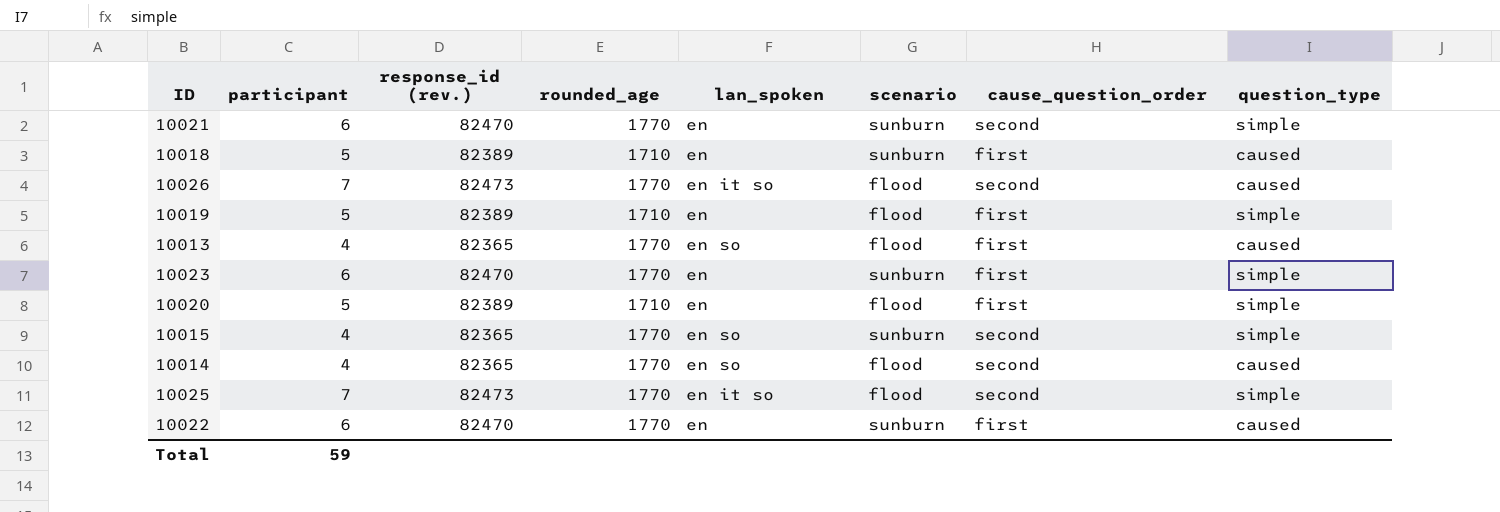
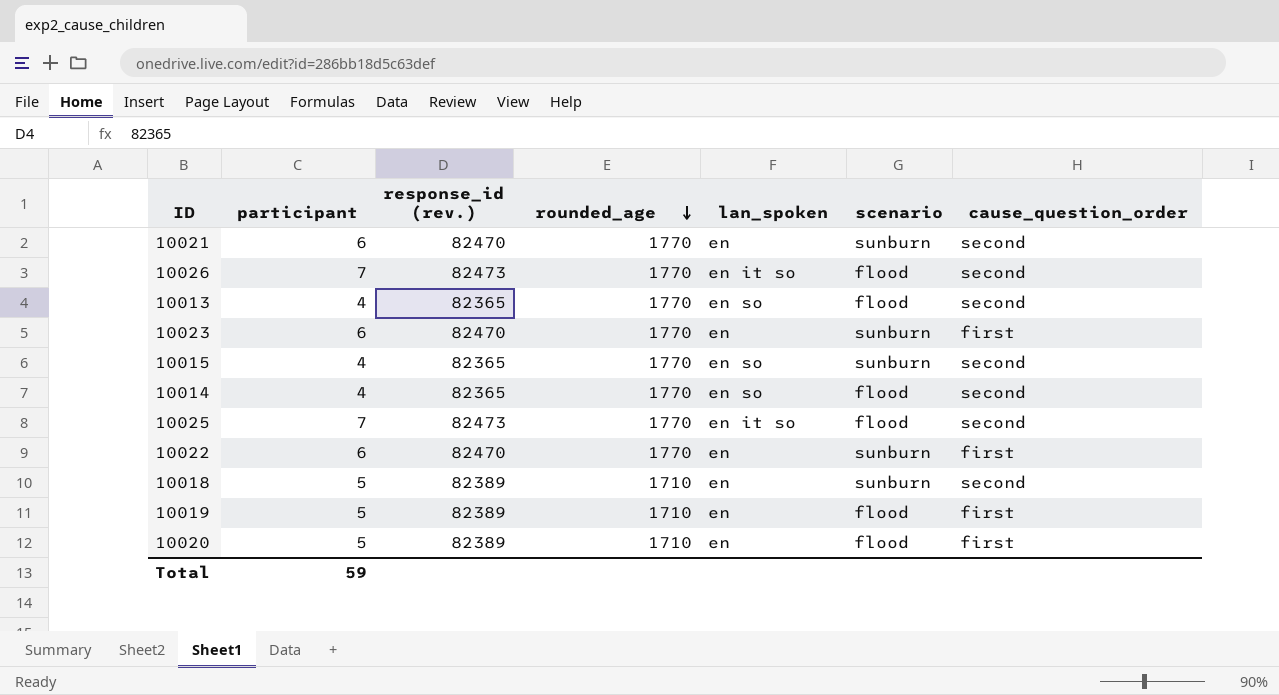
row order: none -> rounded_age descending
column question_type | position: 8 -> none
10013 | cause_question_order: first -> second
10018 | cause_question_order: first -> second

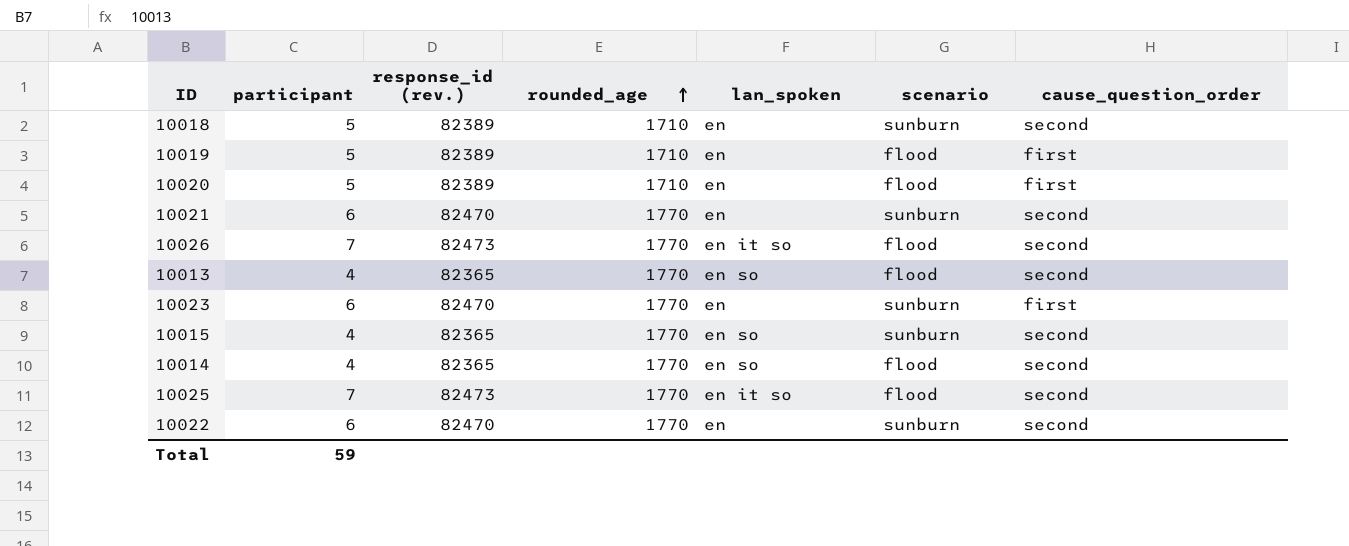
row order: rounded_age descending -> rounded_age ascending
10022 | cause_question_order: first -> second

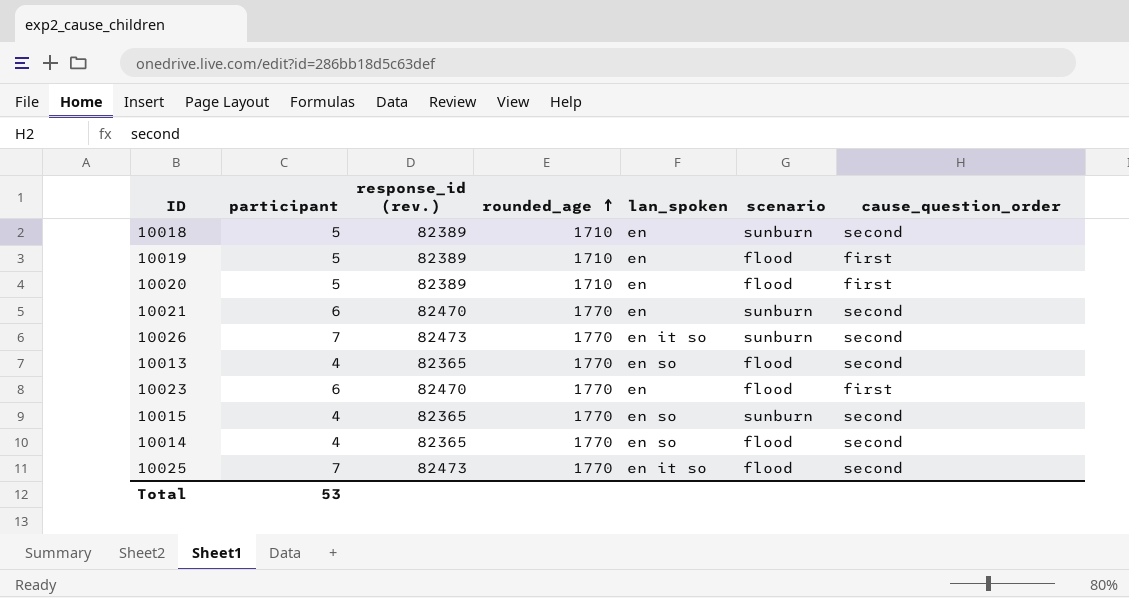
row 10022: 6 | 82470 | 1770 | en | sunburn | second -> none
10026 | scenario: flood -> sunburn
10023 | scenario: sunburn -> flood
Total | participant: 59 -> 53

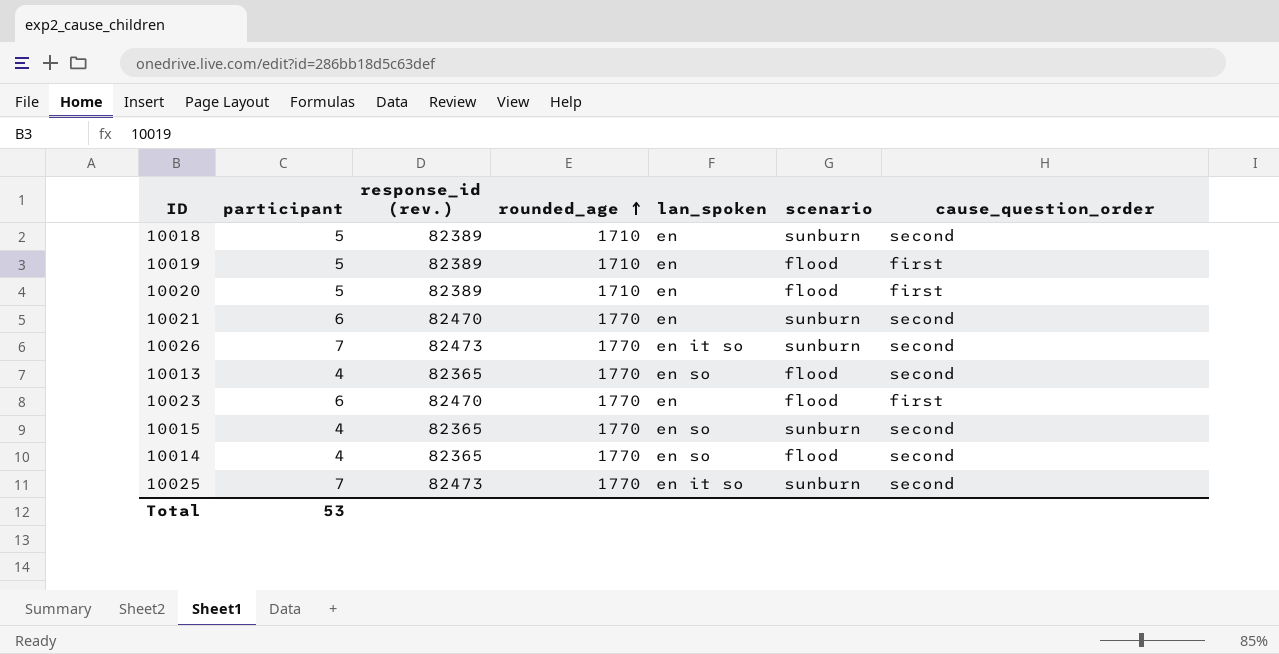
10025 | scenario: flood -> sunburn

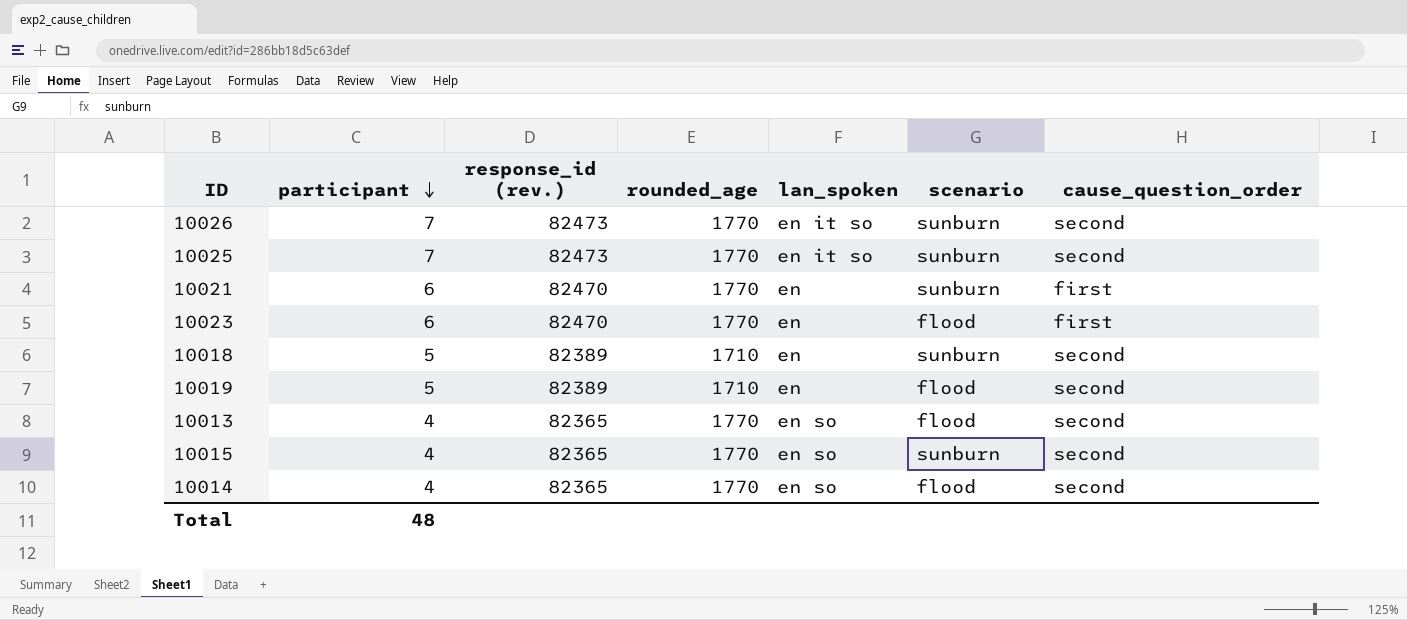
row order: rounded_age ascending -> participant descending
row 10020: 5 | 82389 | 1710 | en | flood | first -> none
10021 | cause_question_order: second -> first
10019 | cause_question_order: first -> second
Total | participant: 53 -> 48

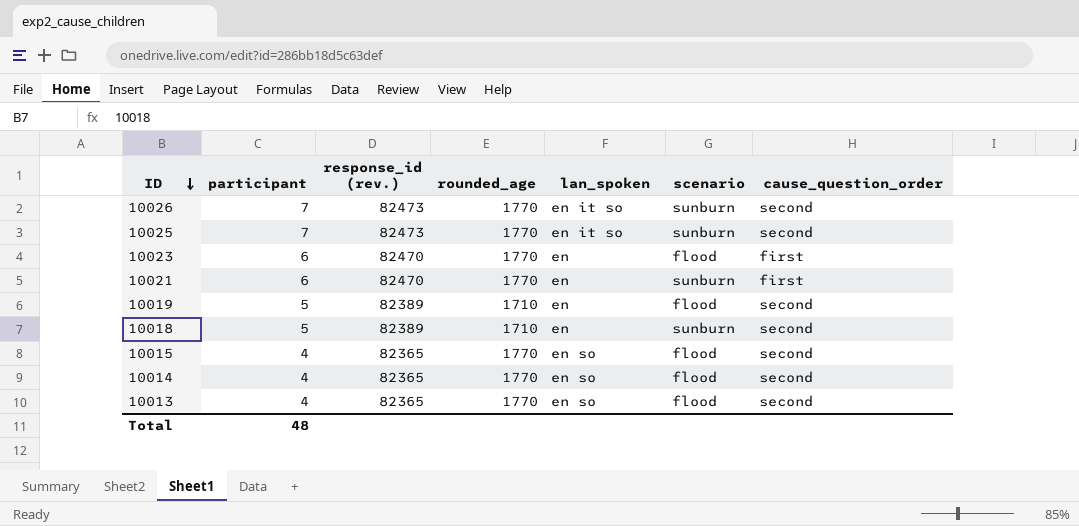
row order: participant descending -> ID descending
10015 | scenario: sunburn -> flood

